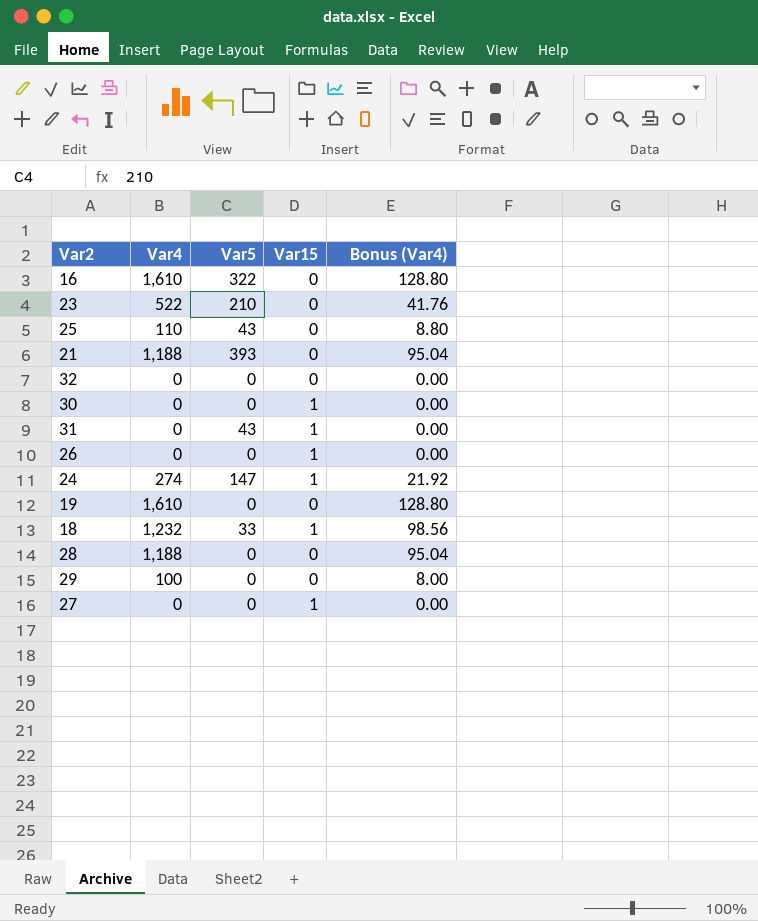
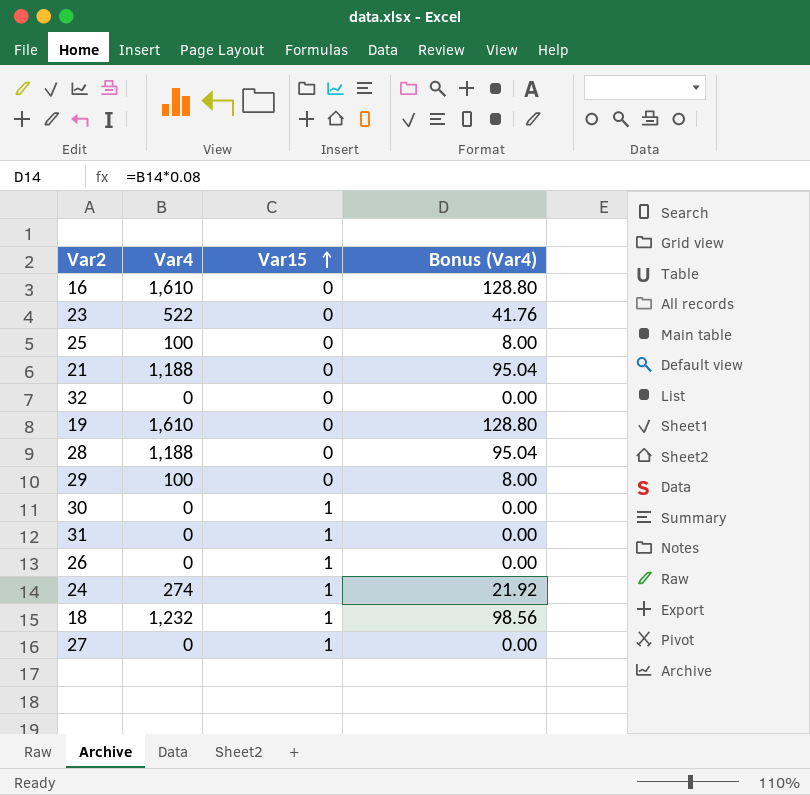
row order: none -> Var15 ascending
column Var5 | position: 3 -> none
25 | Var4: 110 -> 100
25 | Bonus (Var4): 8.80 -> 8.00

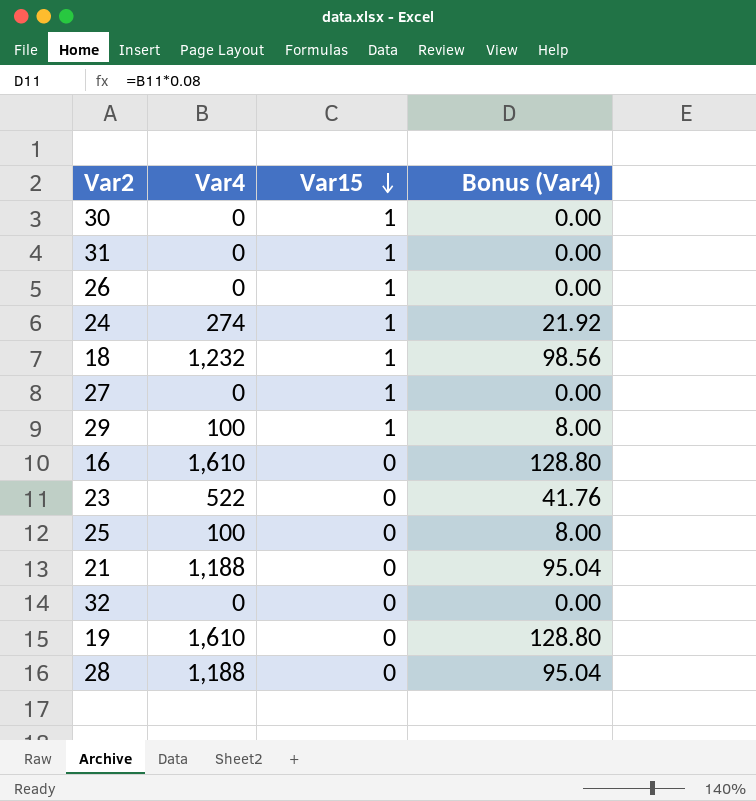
row order: Var15 ascending -> Var15 descending
29 | Var15: 0 -> 1

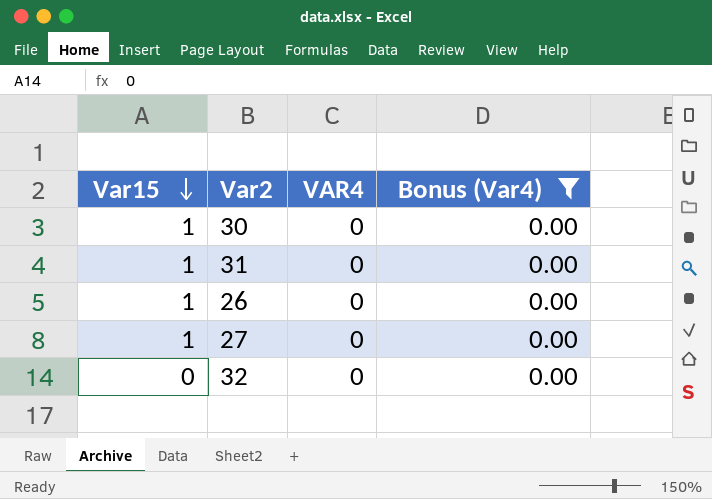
filter: none -> Bonus (Var4) = 0.00
column Var15 | position: 3 -> 1
column name: Var4 -> VAR4

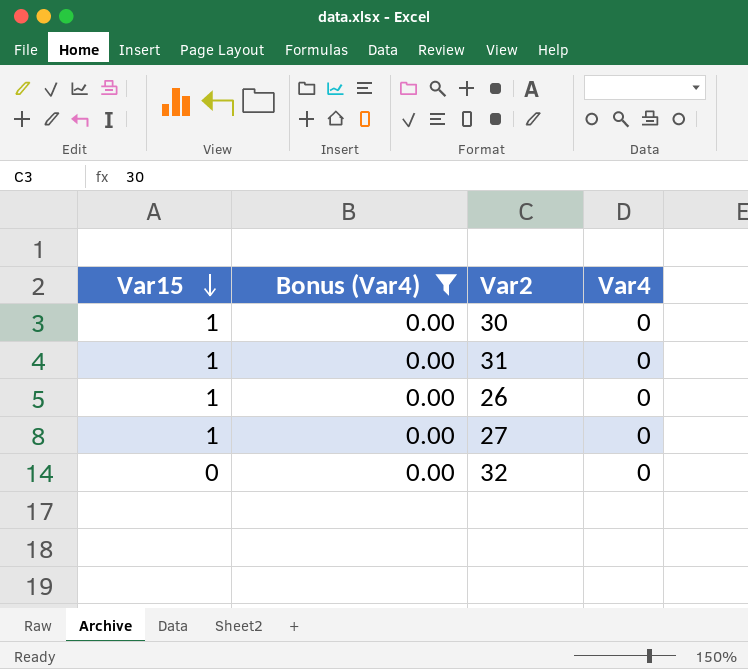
column Bonus (Var4) | position: 4 -> 2
column name: VAR4 -> Var4

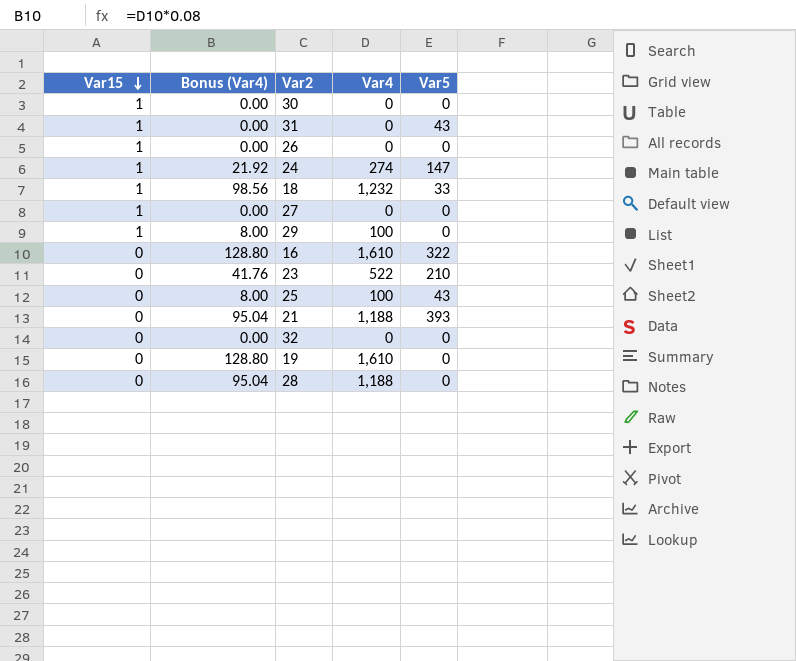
filter: Bonus (Var4) = 0.00 -> none
column Var5 | position: none -> 5

